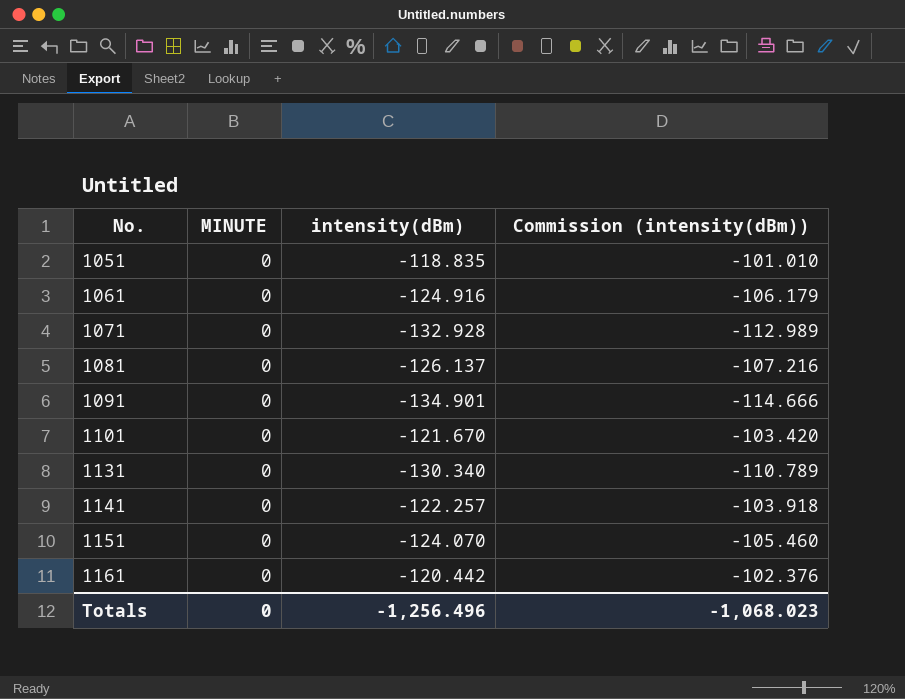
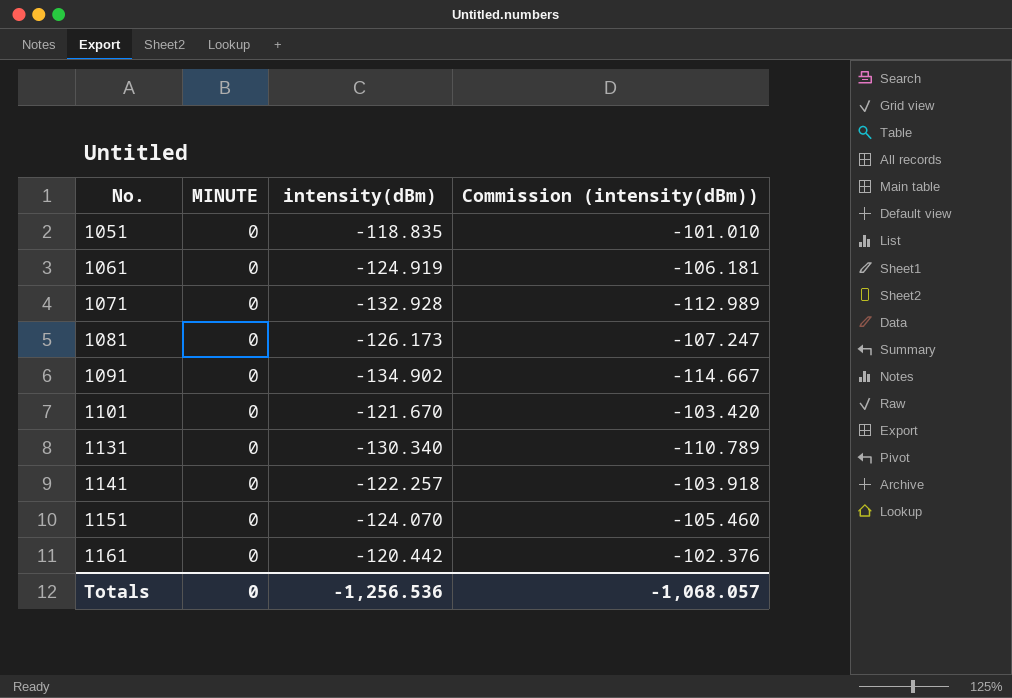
1061 | intensity(dBm): -124.916 -> -124.919
1061 | Commission (intensity(dBm)): -106.179 -> -106.181
1081 | intensity(dBm): -126.137 -> -126.173
1081 | Commission (intensity(dBm)): -107.216 -> -107.247
1091 | intensity(dBm): -134.901 -> -134.902
1091 | Commission (intensity(dBm)): -114.666 -> -114.667
Totals | intensity(dBm): -1,256.496 -> -1,256.536
Totals | Commission (intensity(dBm)): -1,068.023 -> -1,068.057

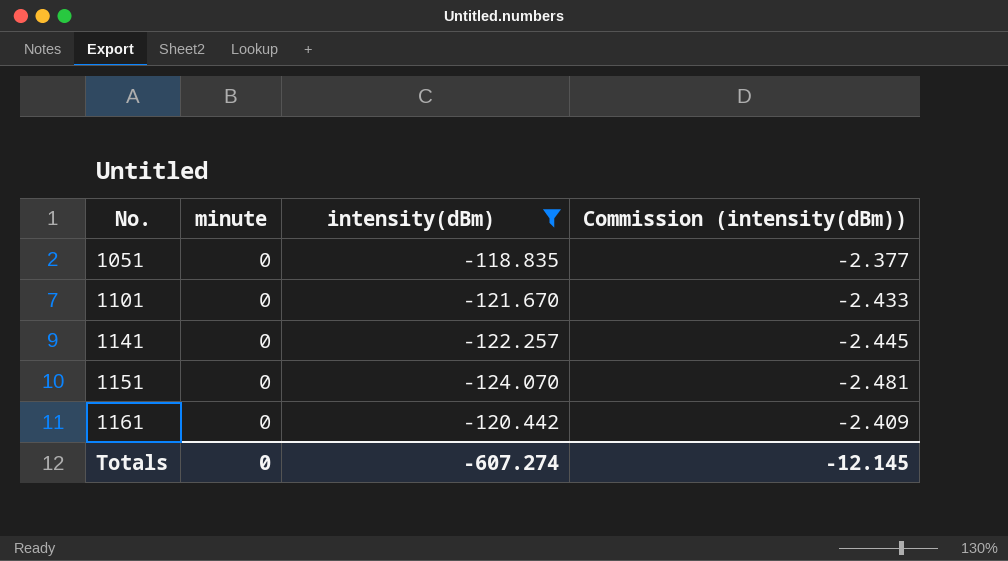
filter: none -> intensity(dBm) >= -124.070
column name: MINUTE -> minute
column Commission (intensity(dBm)) | formula: [intensity(dBm)] * 0.85 -> [intensity(dBm)] * 0.02
Totals | intensity(dBm): -1,256.536 -> -607.274
Totals | Commission (intensity(dBm)): -1,068.057 -> -12.145

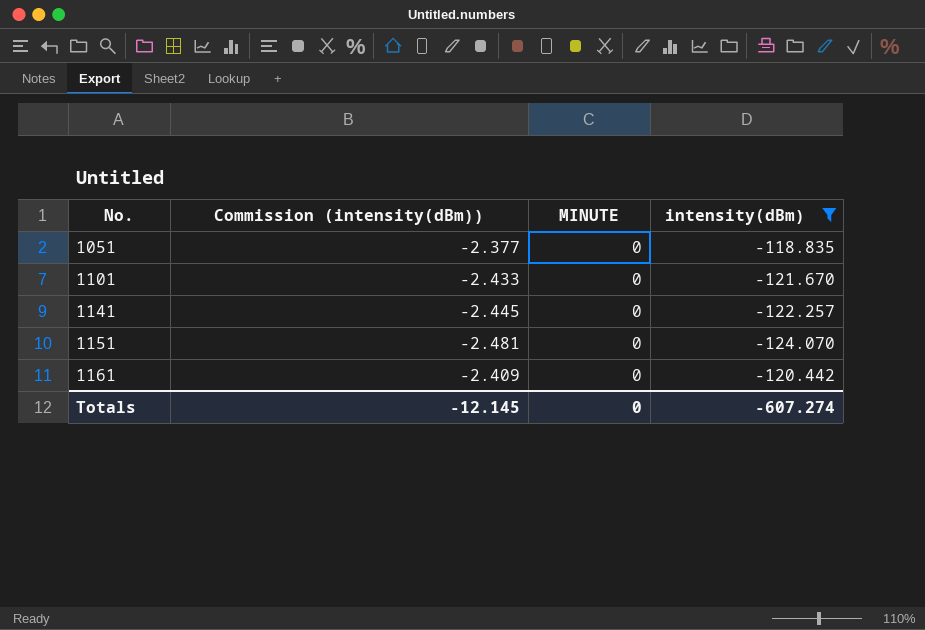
column Commission (intensity(dBm)) | position: 4 -> 2
column name: minute -> MINUTE

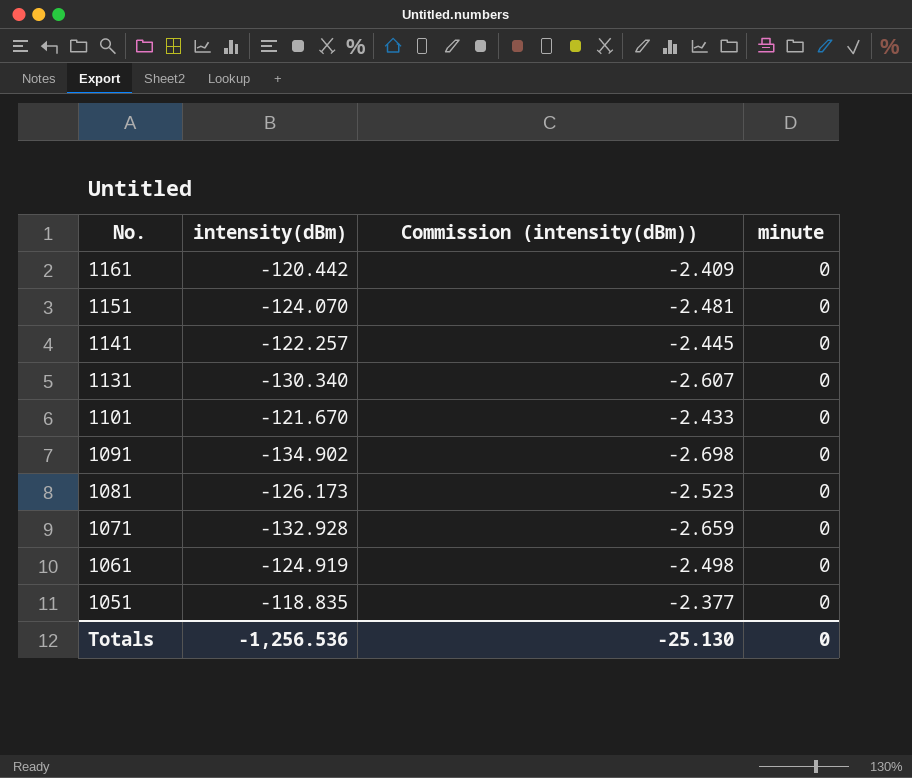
filter: intensity(dBm) >= -124.070 -> none
row order: No. ascending -> No. descending
column intensity(dBm) | position: 4 -> 2
column name: MINUTE -> minute
Totals | intensity(dBm): -607.274 -> -1,256.536
Totals | Commission (intensity(dBm)): -12.145 -> -25.130

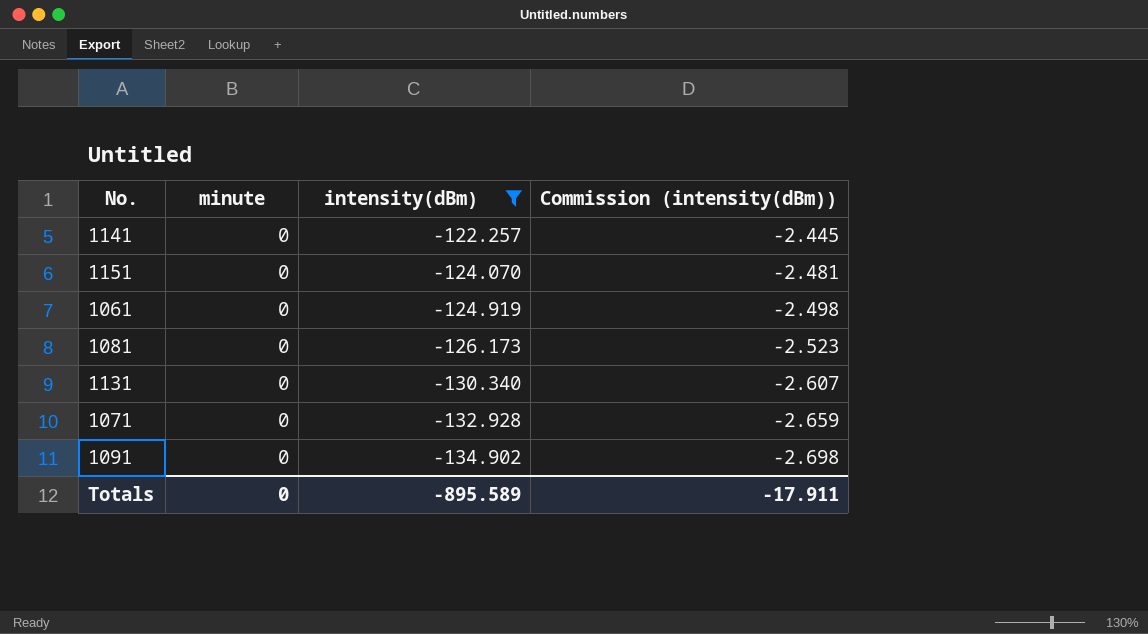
filter: none -> intensity(dBm) <= -122.257
row order: No. descending -> intensity(dBm) descending
column minute | position: 4 -> 2
Totals | intensity(dBm): -1,256.536 -> -895.589
Totals | Commission (intensity(dBm)): -25.130 -> -17.911

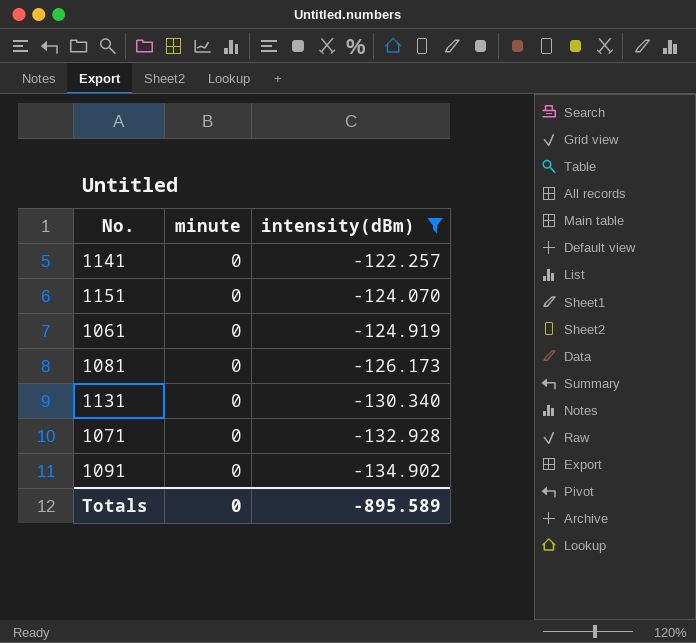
column Commission (intensity(dBm)) | formula: [intensity(dBm)] * 0.02 -> none

